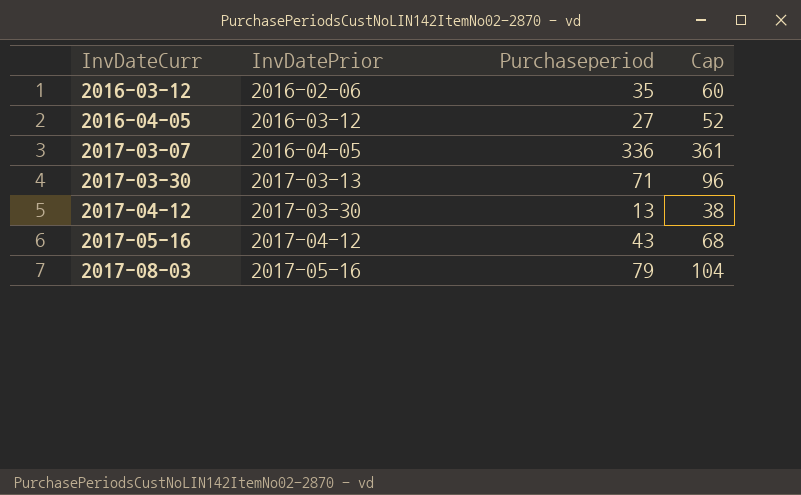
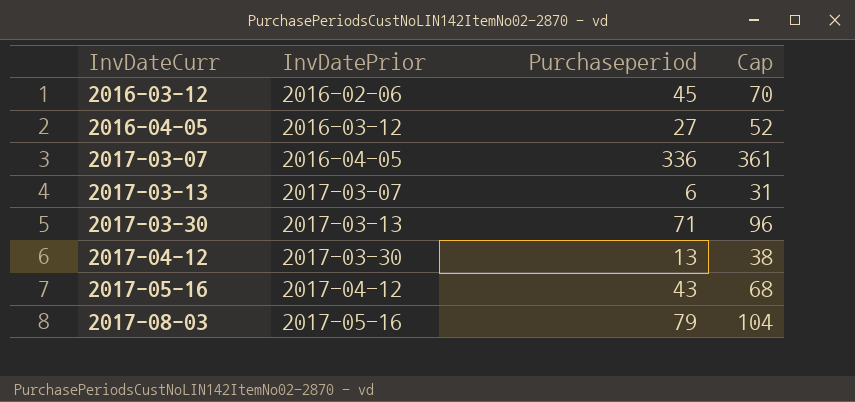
2016-03-12 | Purchaseperiod: 35 -> 45
2016-03-12 | Cap: 60 -> 70
row 2017-03-13: none -> 2017-03-07 | 6 | 31

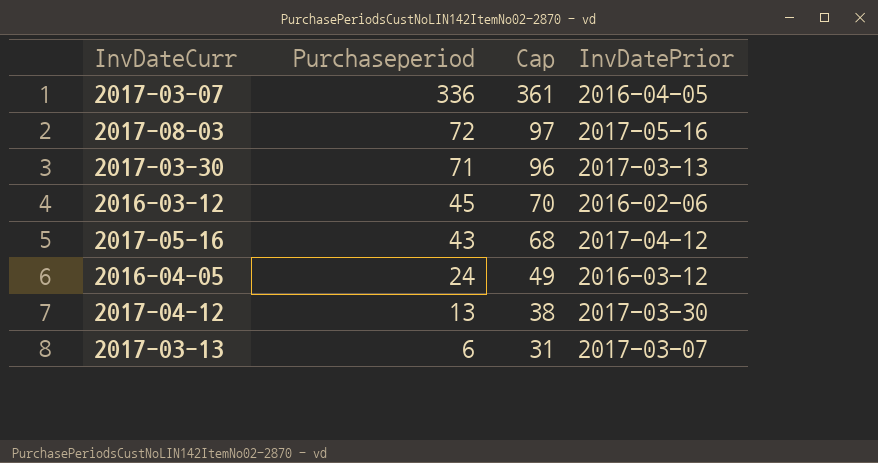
row order: InvDateCurr ascending -> Purchaseperiod descending
column InvDatePrior | position: 2 -> 4
2017-08-03 | Purchaseperiod: 79 -> 72
2017-08-03 | Cap: 104 -> 97
2016-04-05 | Purchaseperiod: 27 -> 24
2016-04-05 | Cap: 52 -> 49

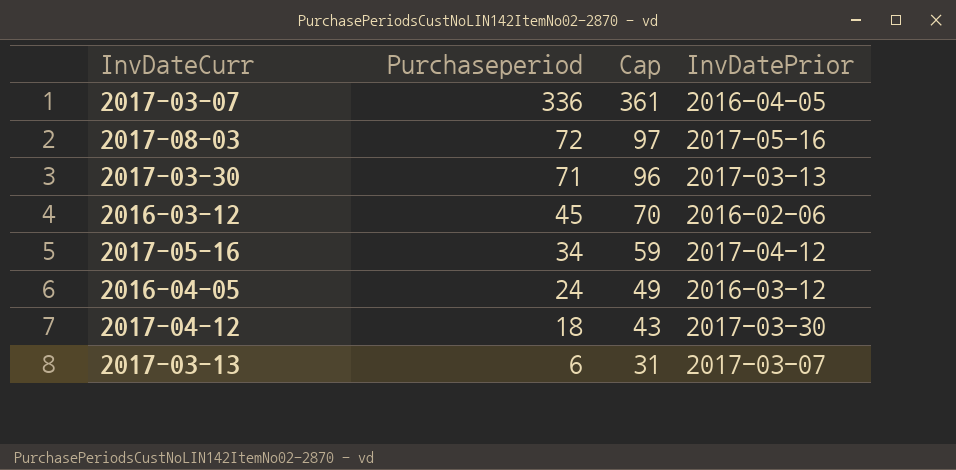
2017-05-16 | Purchaseperiod: 43 -> 34
2017-05-16 | Cap: 68 -> 59
2017-04-12 | Purchaseperiod: 13 -> 18
2017-04-12 | Cap: 38 -> 43

